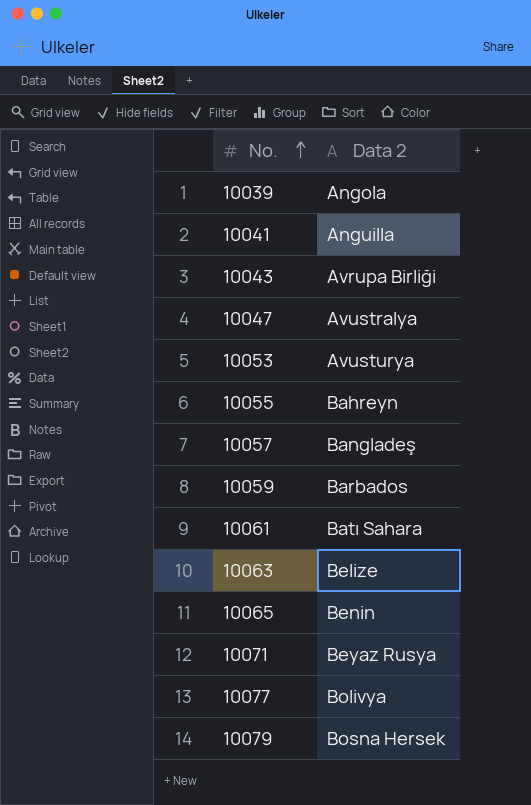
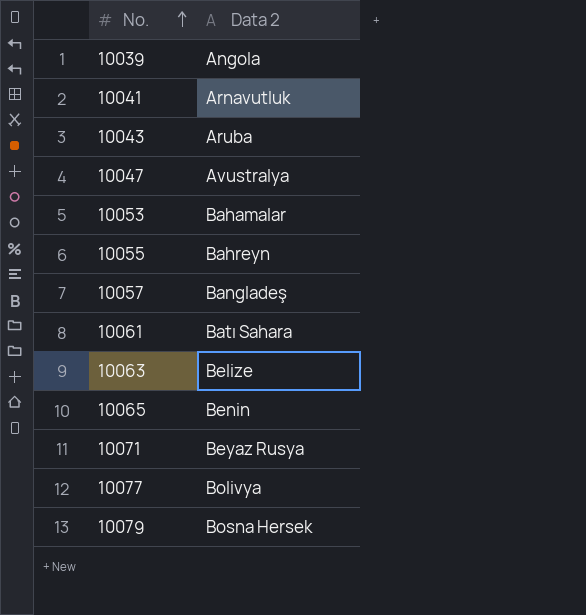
row 10059: Barbados -> none
10041 | Data 2: Anguilla -> Arnavutluk
10043 | Data 2: Avrupa Birliği -> Aruba
10053 | Data 2: Avusturya -> Bahamalar

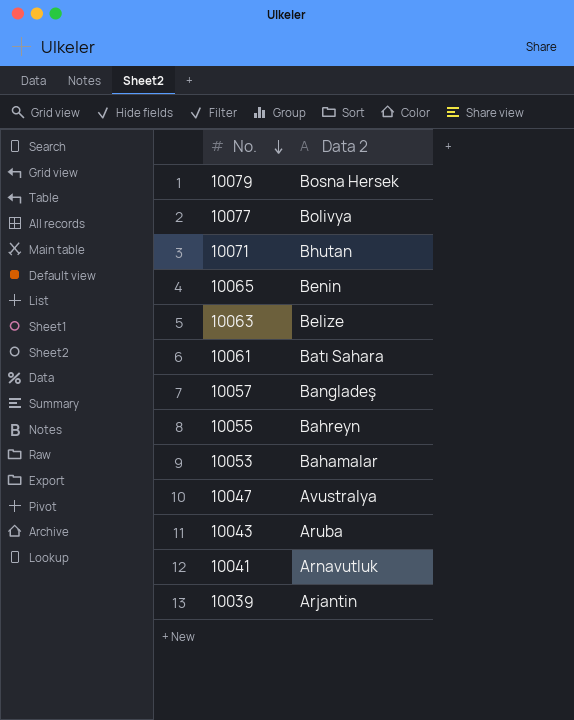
row order: No. ascending -> No. descending
10071 | Data 2: Beyaz Rusya -> Bhutan
10039 | Data 2: Angola -> Arjantin

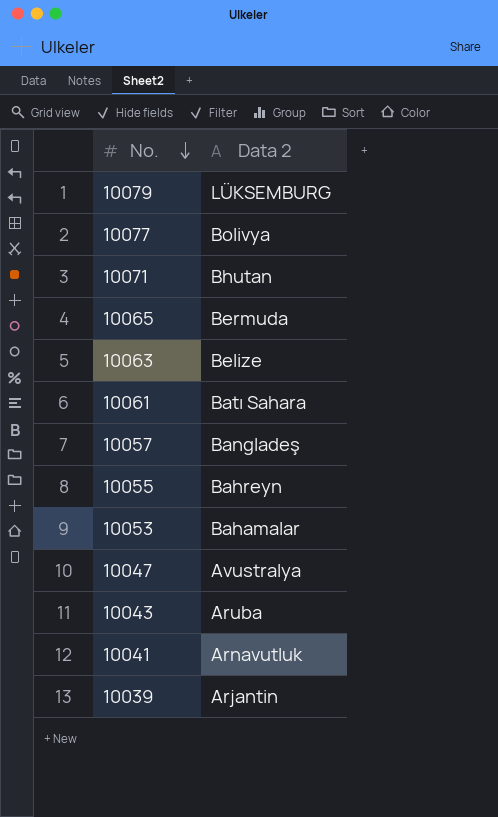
10079 | Data 2: Bosna Hersek -> LÜKSEMBURG
10065 | Data 2: Benin -> Bermuda

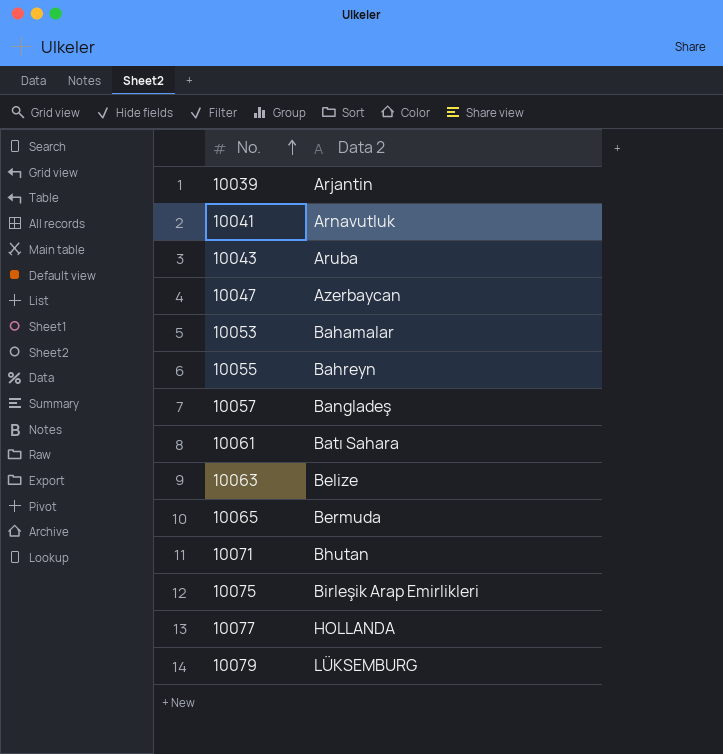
row order: No. descending -> No. ascending
10047 | Data 2: Avustralya -> Azerbaycan
row 10075: none -> Birleşik Arap Emirlikleri
10077 | Data 2: Bolivya -> HOLLANDA

